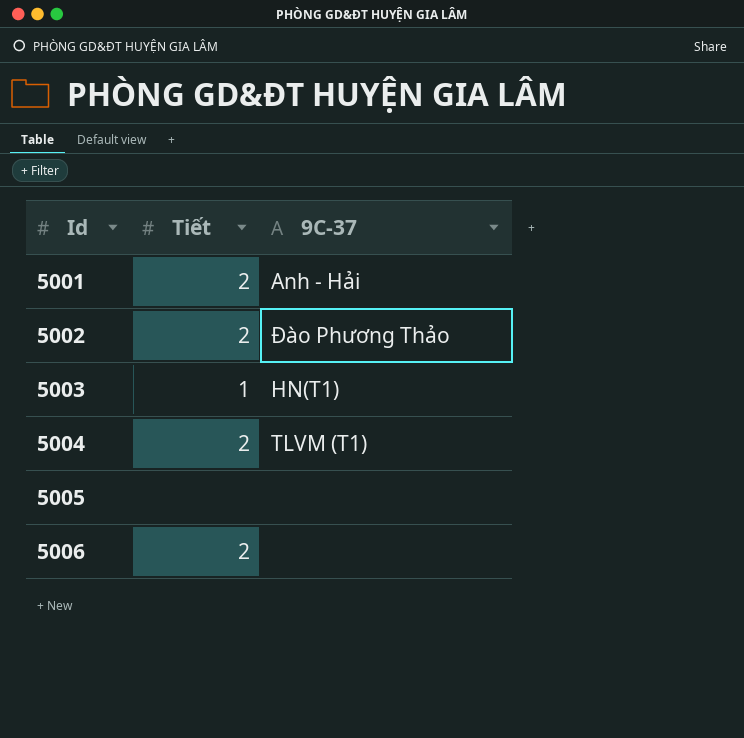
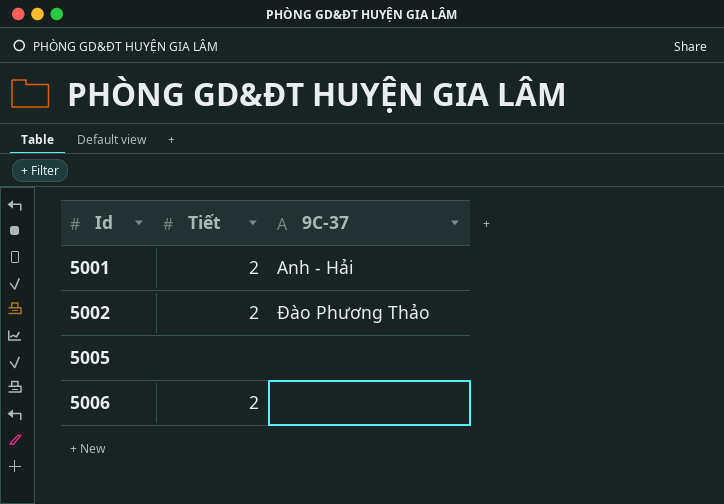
row 5003: 1 | HN(T1) -> none
row 5004: 2 | TLVM (T1) -> none

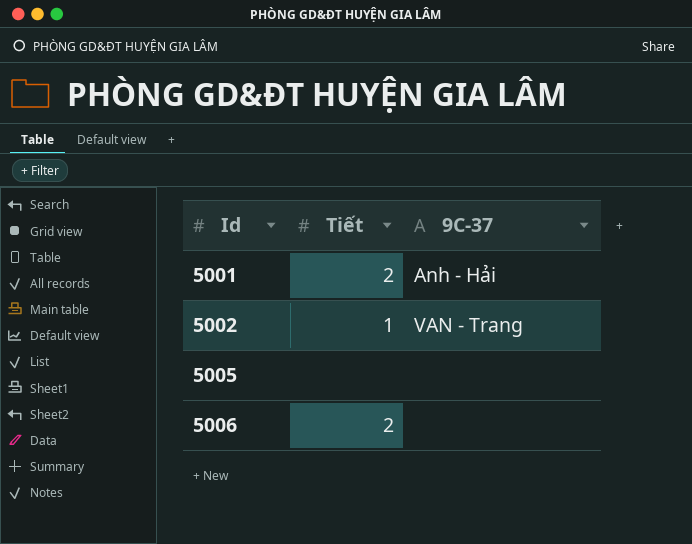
5002 | Tiết: 2 -> 1
5002 | 9C-37: Đào Phương Thảo -> VAN - Trang

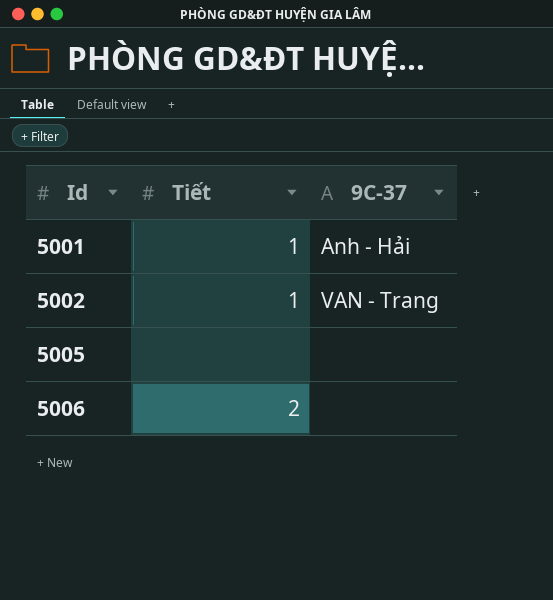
5001 | Tiết: 2 -> 1

